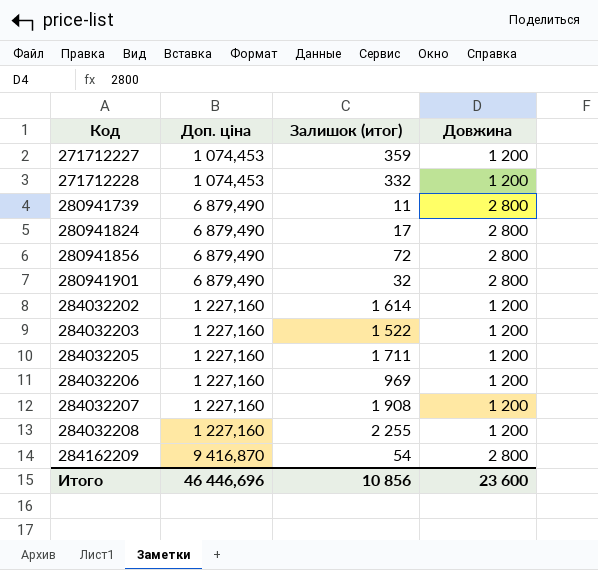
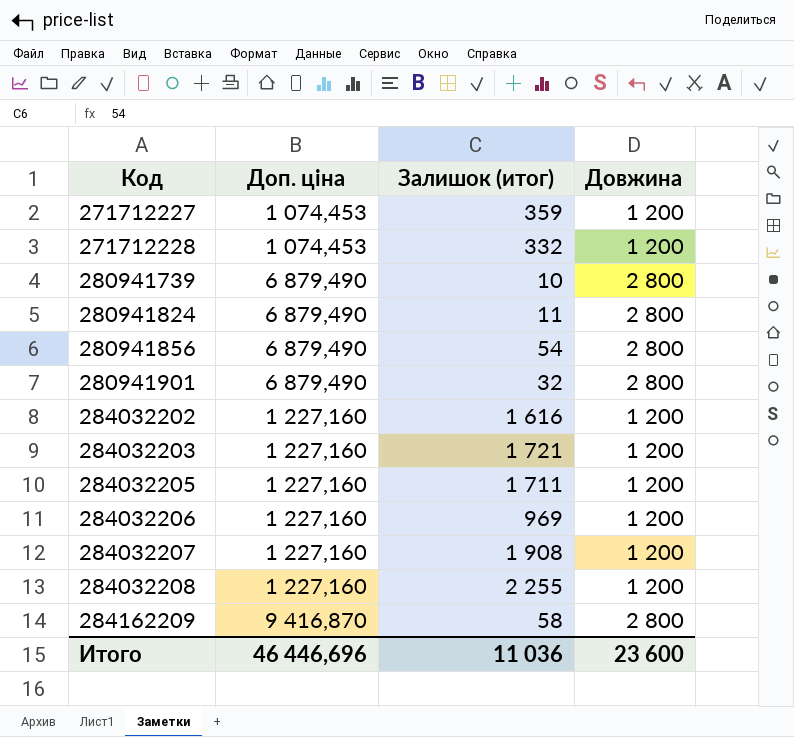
280941739 | Залишок (итог): 11 -> 10
280941824 | Залишок (итог): 17 -> 11
280941856 | Залишок (итог): 72 -> 54
284032202 | Залишок (итог): 1 614 -> 1 616
284032203 | Залишок (итог): 1 522 -> 1 721
284162209 | Залишок (итог): 54 -> 58
Итого | Залишок (итог): 10 856 -> 11 036

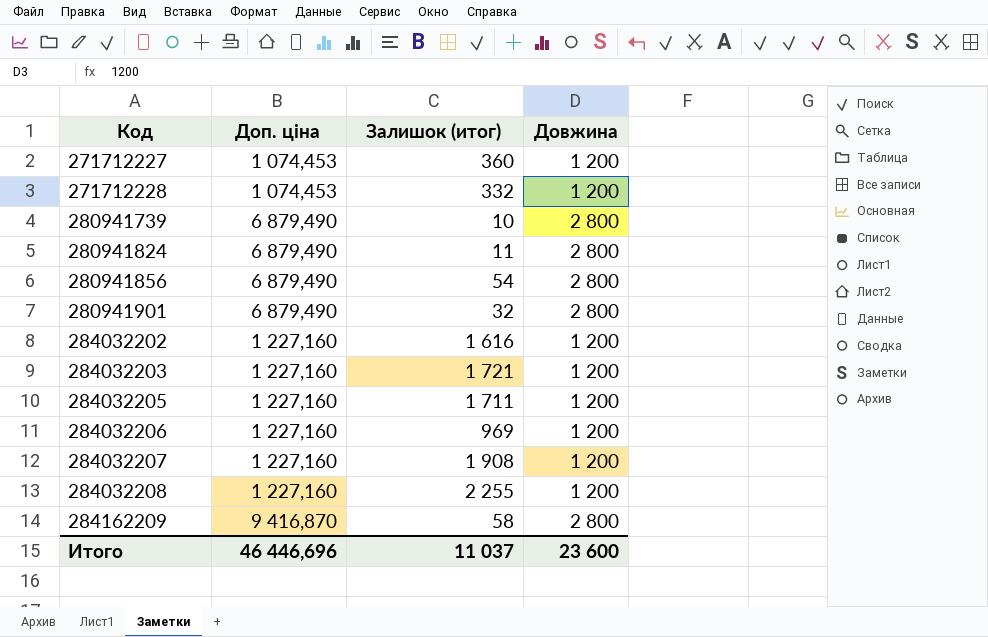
271712227 | Залишок (итог): 359 -> 360
Итого | Залишок (итог): 11 036 -> 11 037

